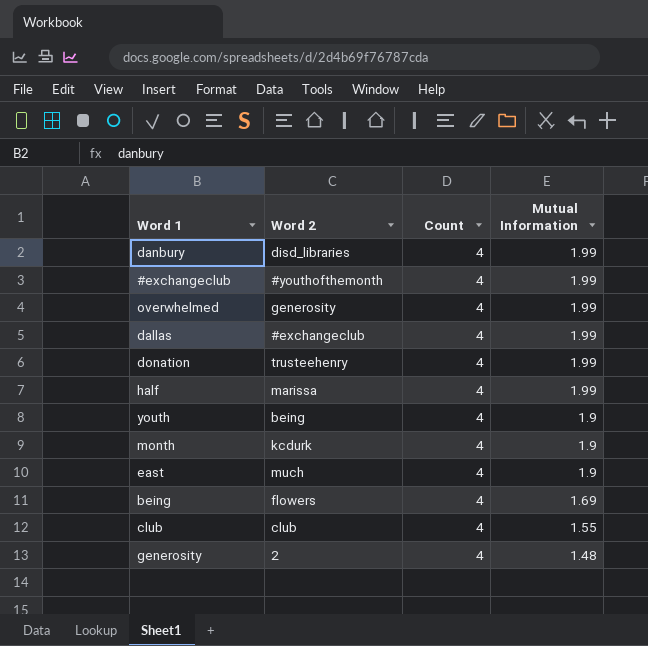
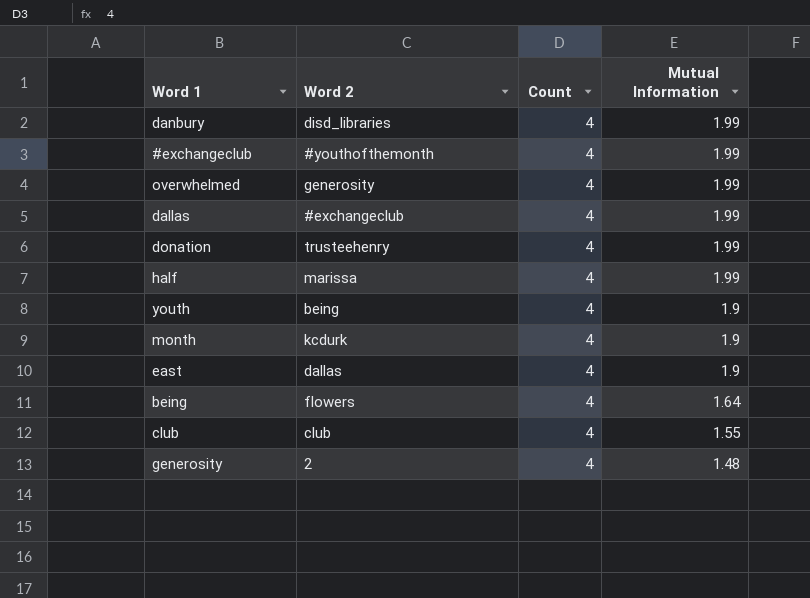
east | Word 2: much -> dallas
being | Mutual Information: 1.69 -> 1.64

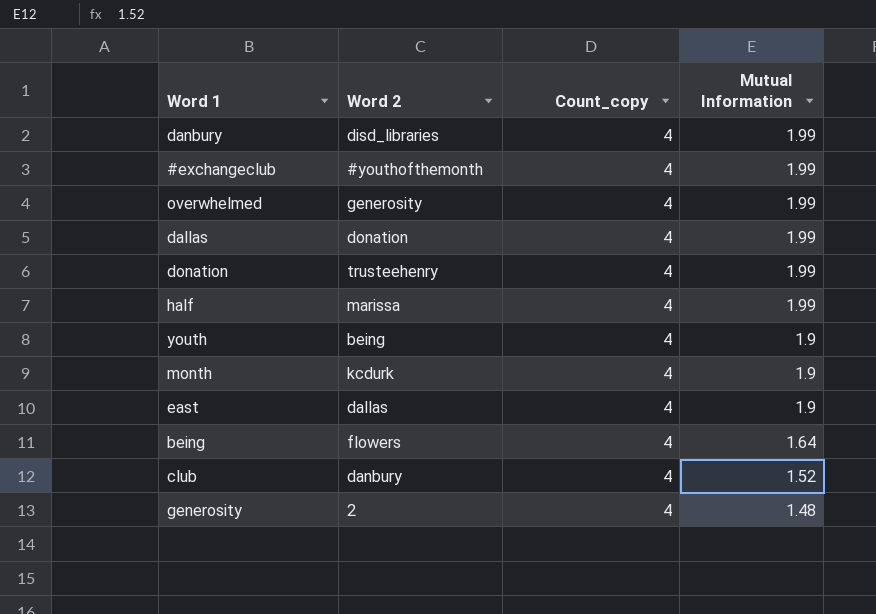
column name: Count -> Count_copy
dallas | Word 2: #exchangeclub -> donation
club | Word 2: club -> danbury
club | Mutual Information: 1.55 -> 1.52

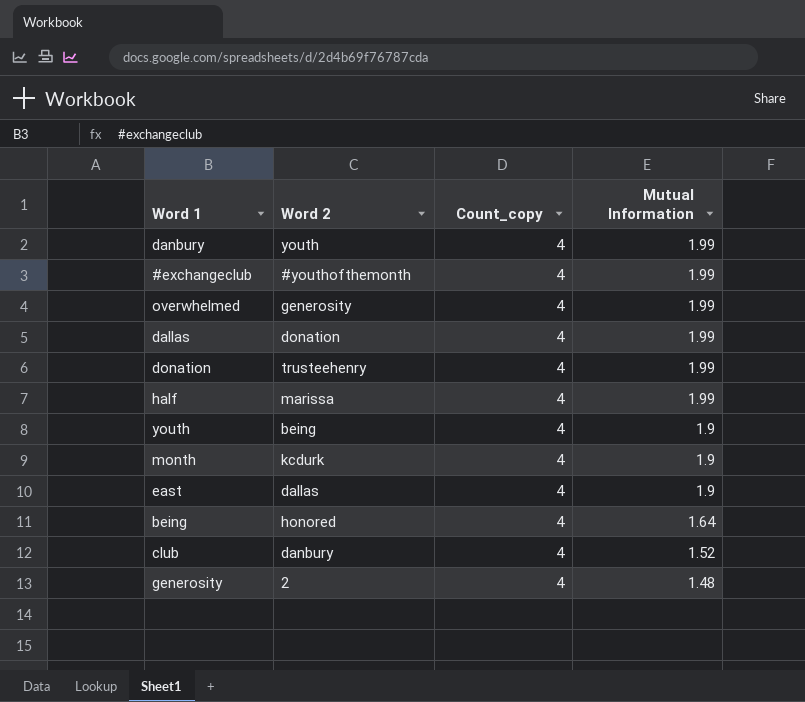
danbury | Word 2: disd_libraries -> youth
being | Word 2: flowers -> honored

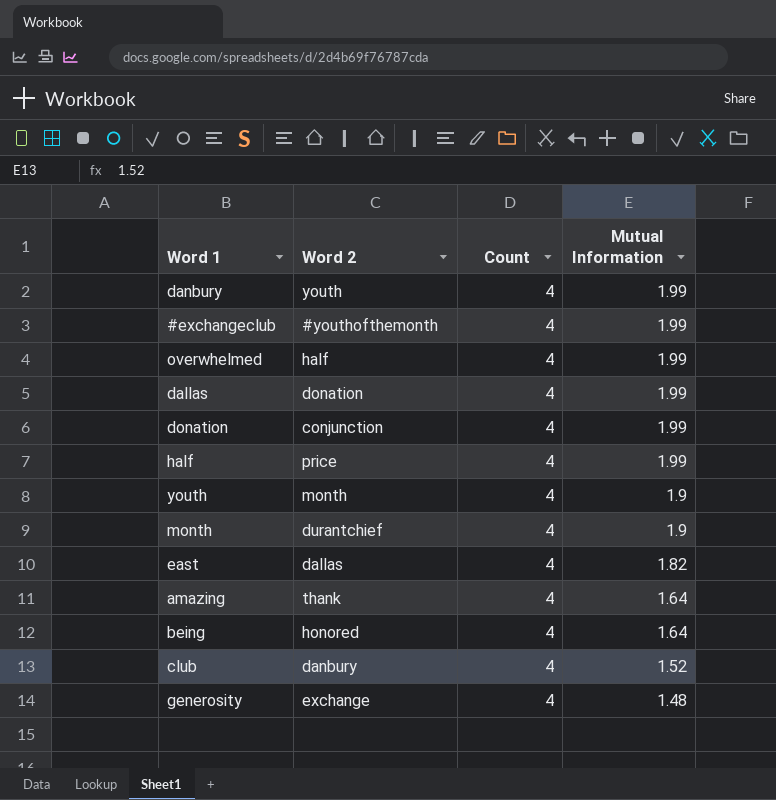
column name: Count_copy -> Count
overwhelmed | Word 2: generosity -> half
donation | Word 2: trusteehenry -> conjunction
half | Word 2: marissa -> price
youth | Word 2: being -> month
month | Word 2: kcdurk -> durantchief
east | Mutual Information: 1.9 -> 1.82
row amazing: none -> thank | 4 | 1.64
generosity | Word 2: 2 -> exchange

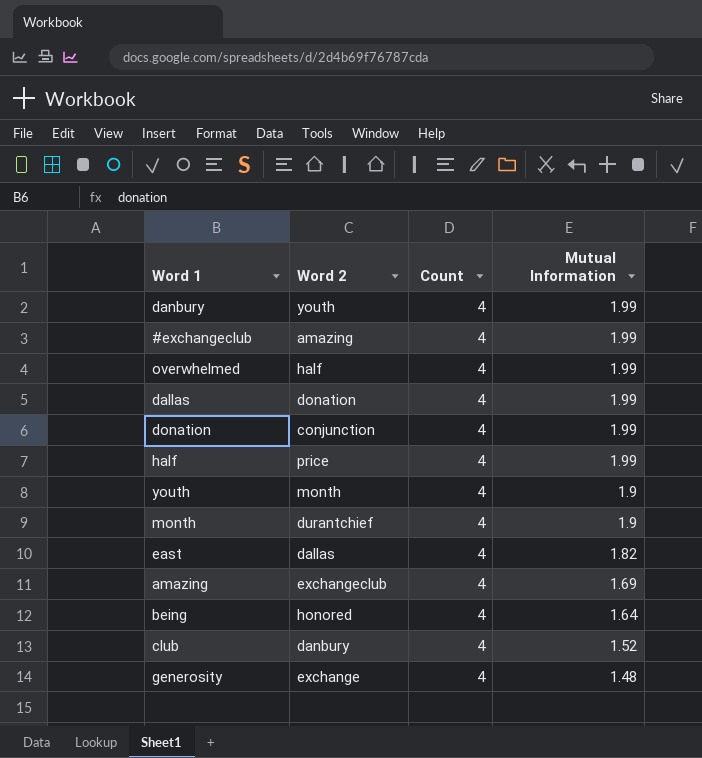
#exchangeclub | Word 2: #youthofthemonth -> amazing
amazing | Word 2: thank -> exchangeclub
amazing | Mutual Information: 1.64 -> 1.69

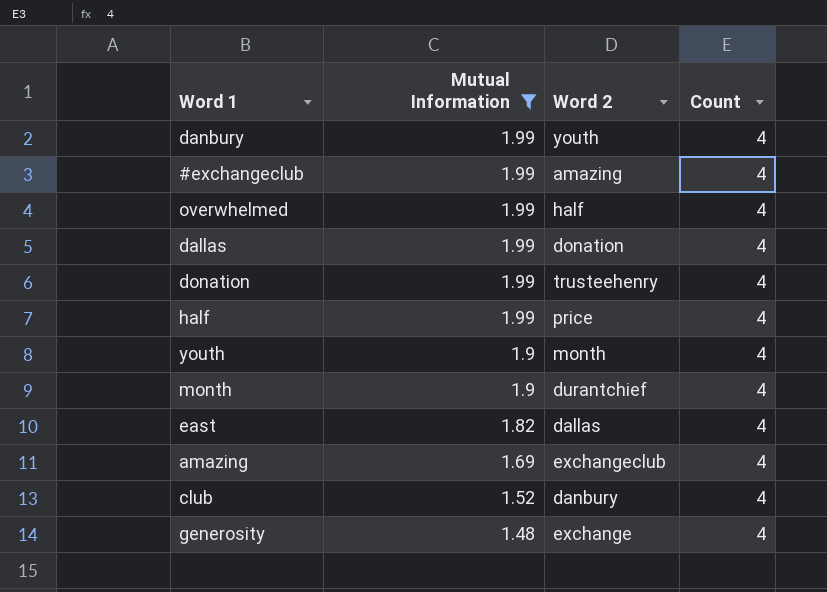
filter: none -> Mutual Information != 1.64
column Mutual Information | position: 4 -> 2
donation | Word 2: conjunction -> trusteehenry

